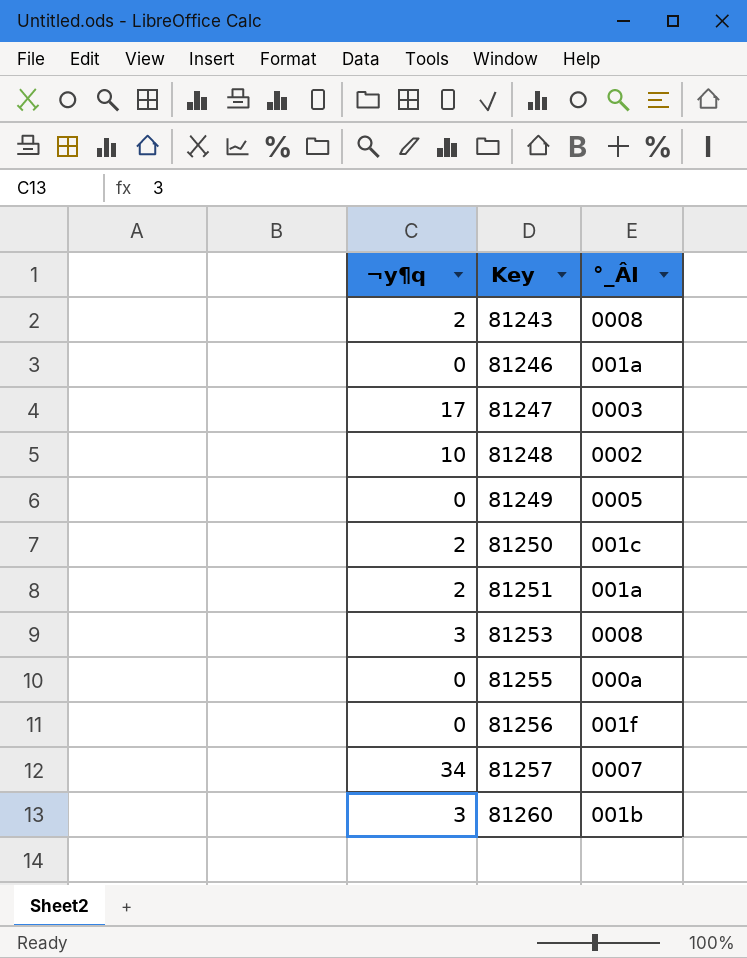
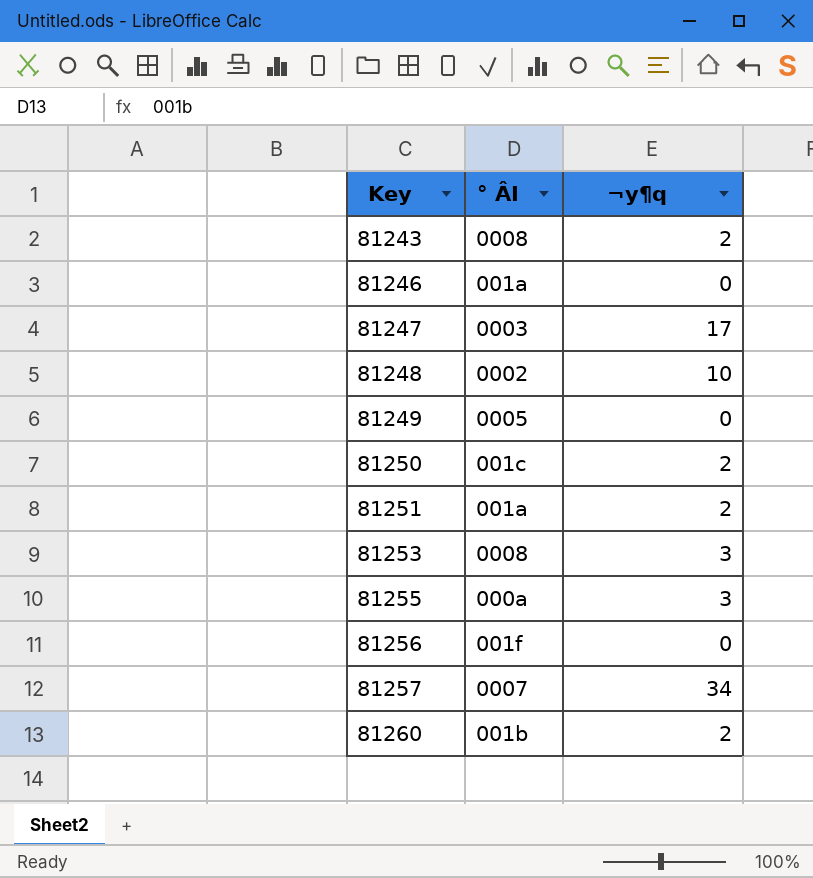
column name: °_ÂI -> ° ÂI
column ¬y¶q | position: 1 -> 3
81255 | ¬y¶q: 0 -> 3
81260 | ¬y¶q: 3 -> 2

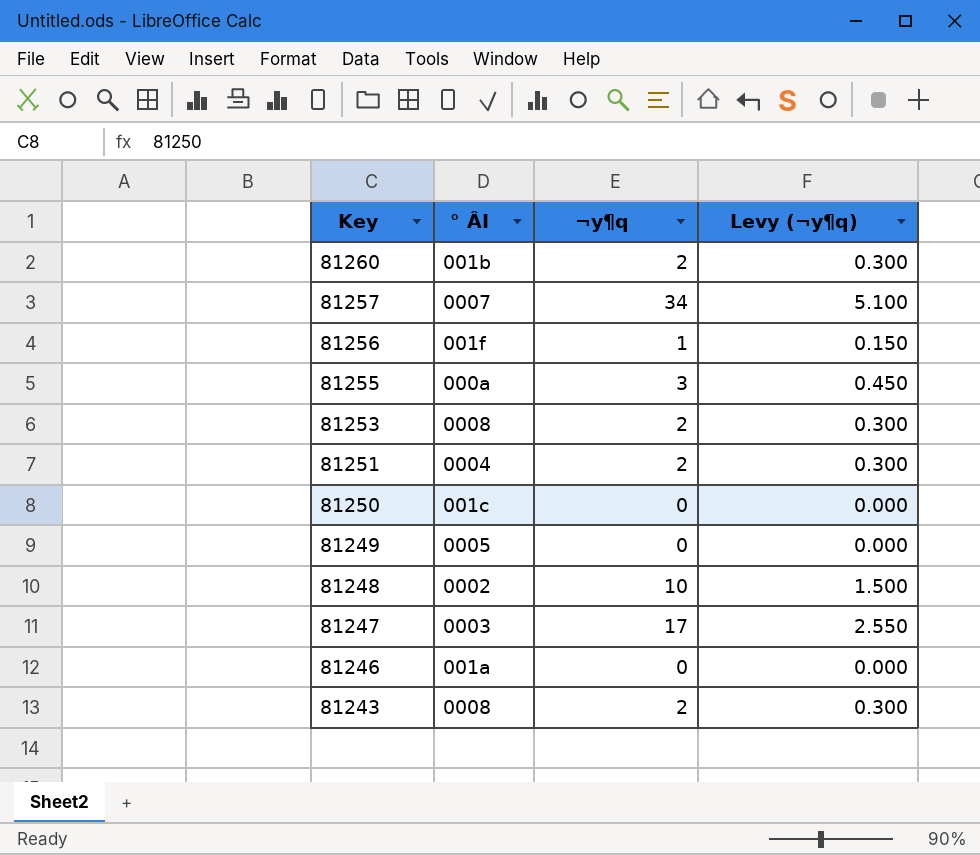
row order: Key ascending -> Key descending
column Levy (¬y¶q) | formula: none -> [¬y¶q] * 0.15
81256 | ¬y¶q: 0 -> 1
81253 | ¬y¶q: 3 -> 2
81251 | ° ÂI: 001a -> 0004
81250 | ¬y¶q: 2 -> 0

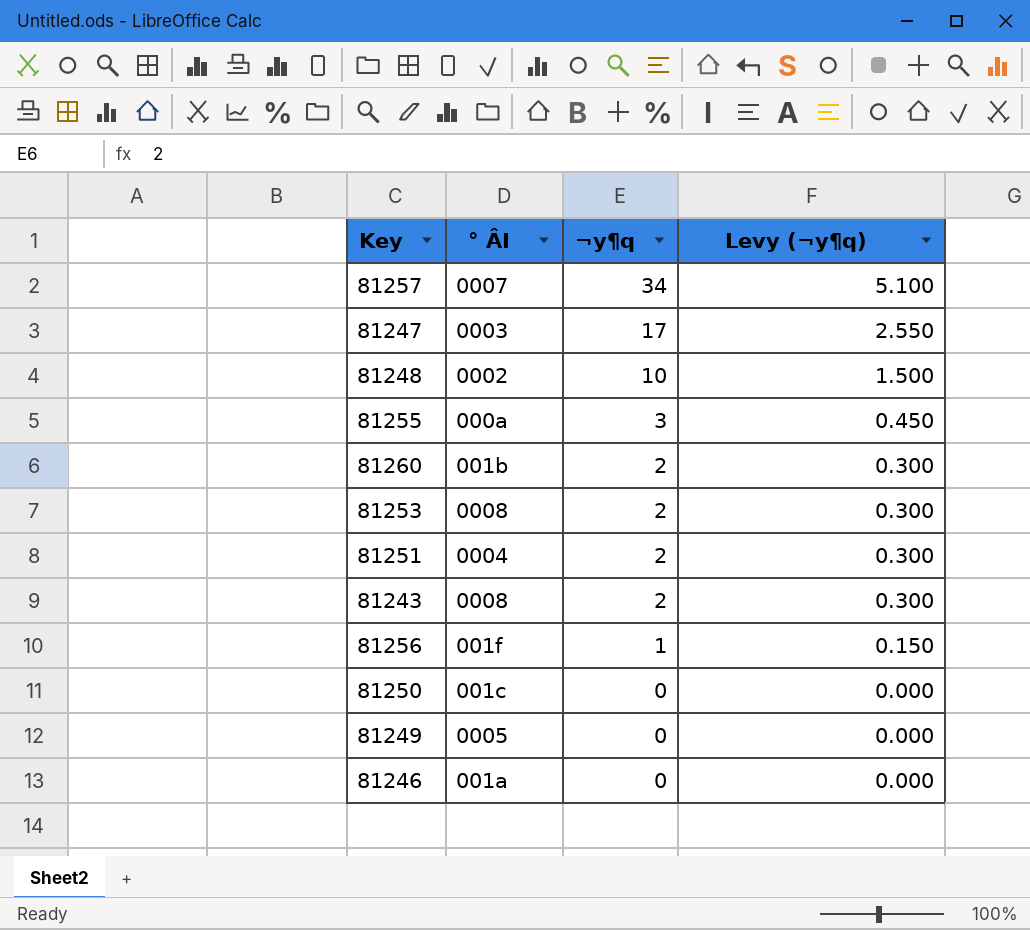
row order: Key descending -> ¬y¶q descending

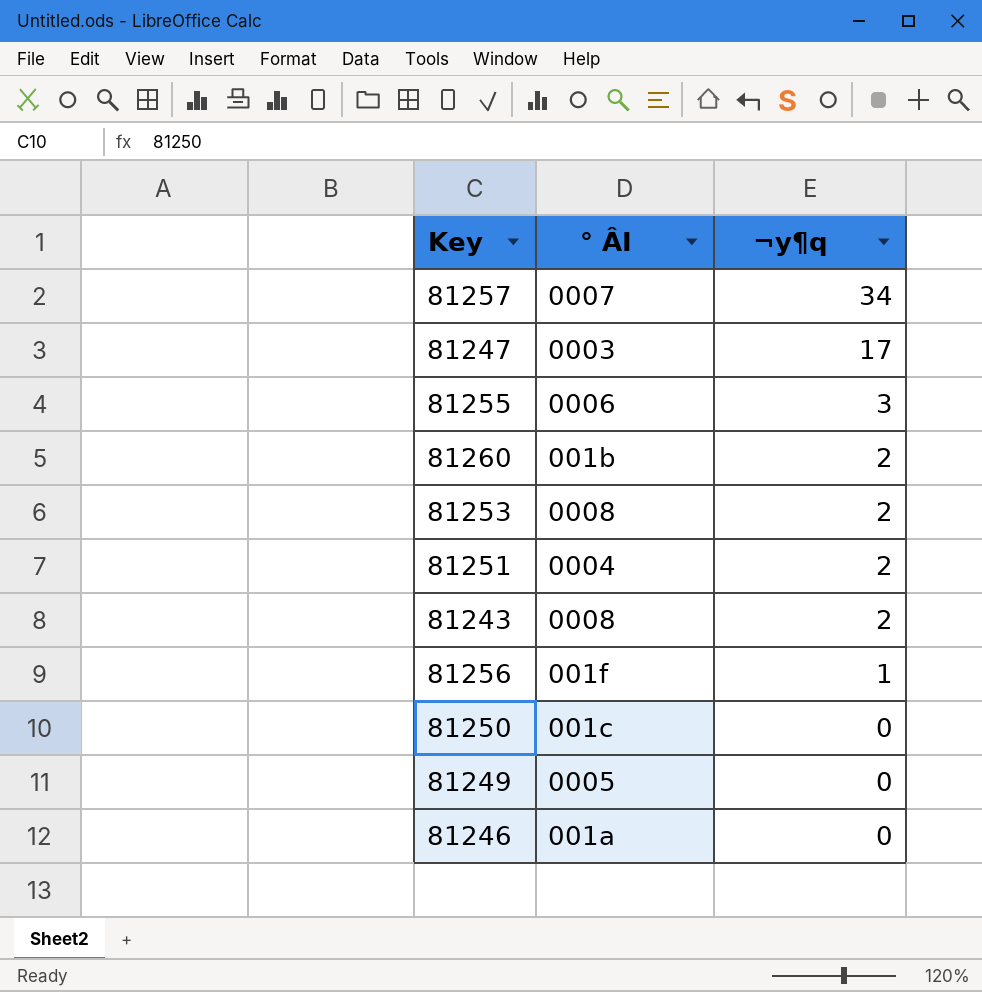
column Levy (¬y¶q) | formula: [¬y¶q] * 0.15 -> none
row 81248: 0002 | 10 | 1.500 -> none
81255 | ° ÂI: 000a -> 0006

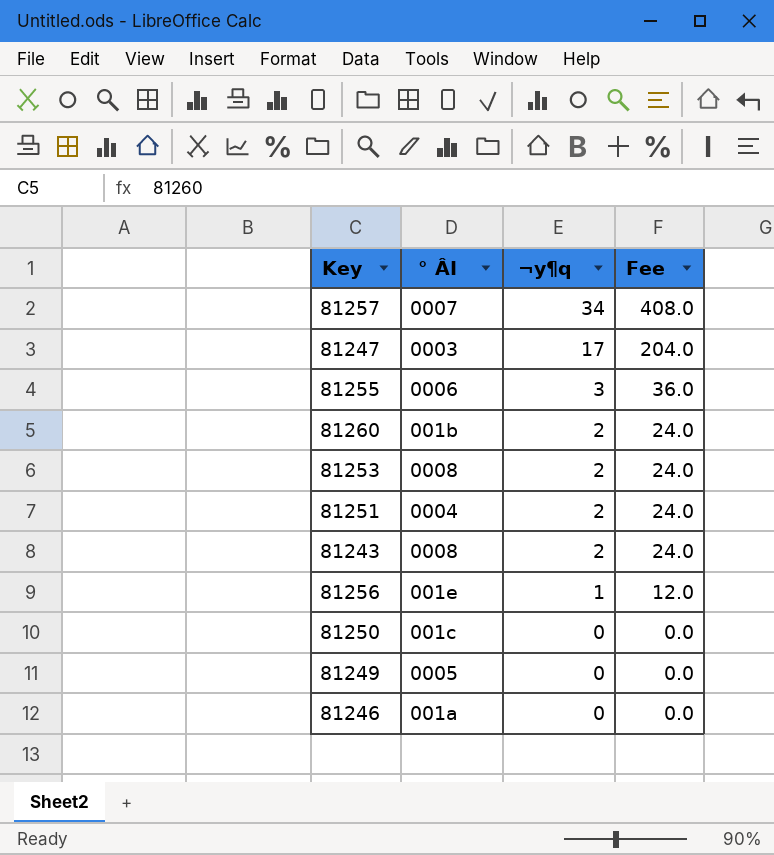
column Fee | formula: none -> [¬y¶q] * 12
81256 | ° ÂI: 001f -> 001e

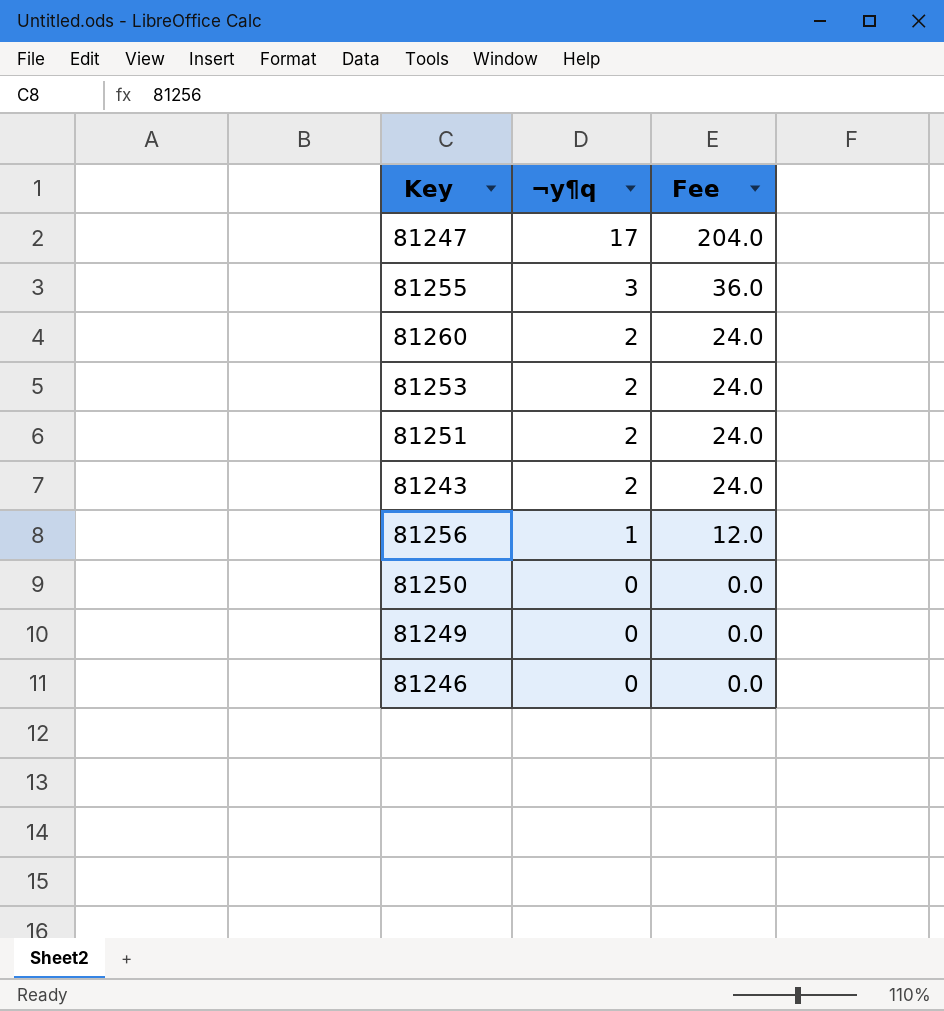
column ° ÂI | position: 2 -> none
row 81257: 0007 | 34 | 408.0 -> none

